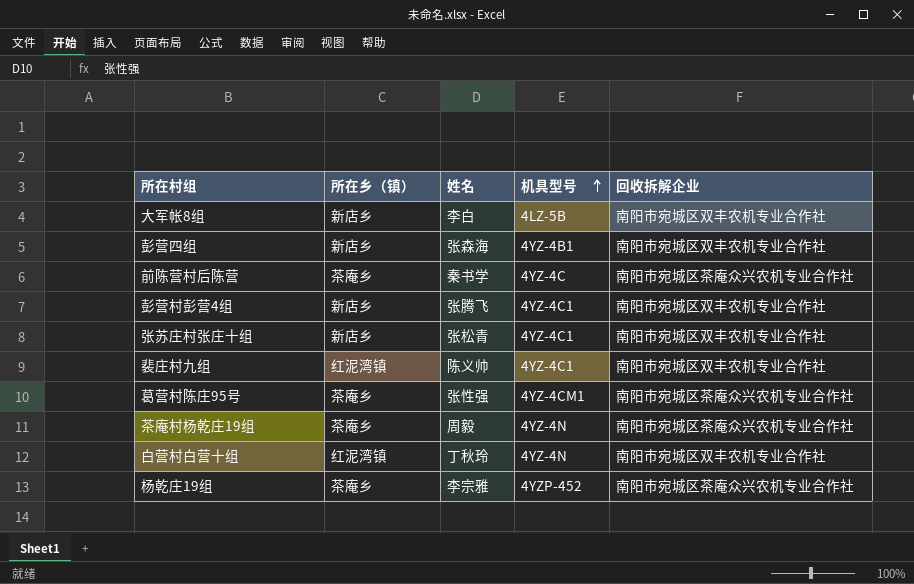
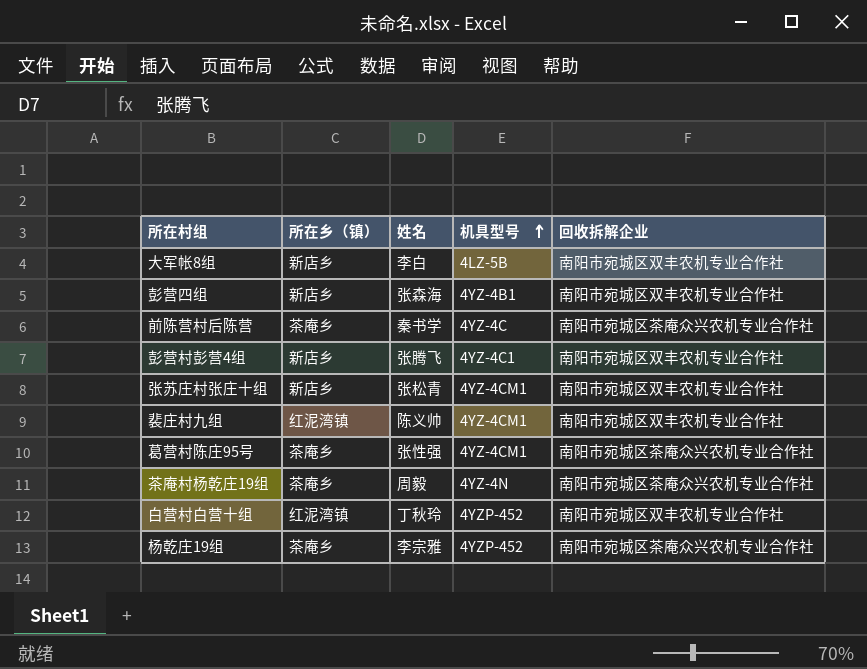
张苏庄村张庄十组 | 机具型号: 4YZ-4C1 -> 4YZ-4CM1
裴庄村九组 | 机具型号: 4YZ-4C1 -> 4YZ-4CM1
白营村白营十组 | 机具型号: 4YZ-4N -> 4YZP-452

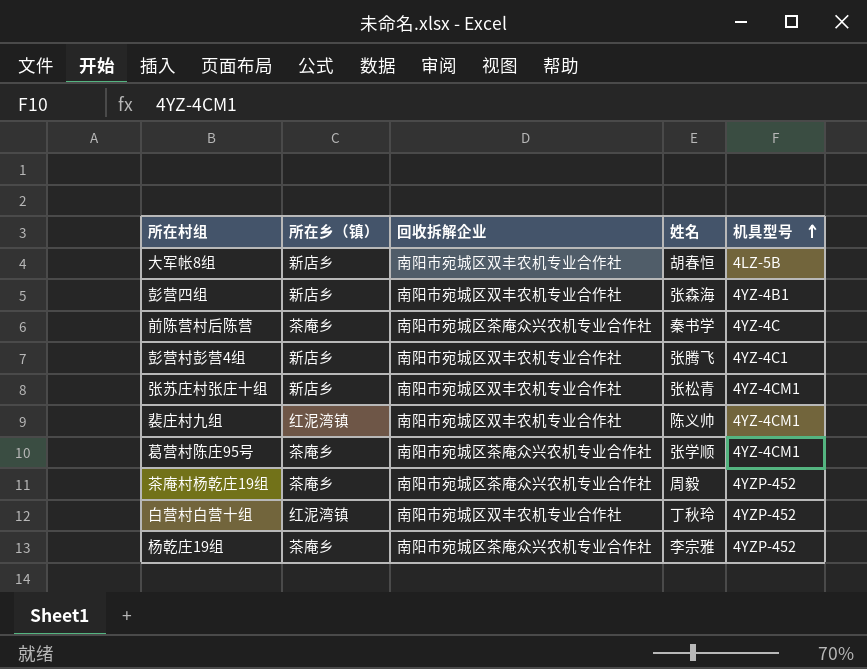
column 回收拆解企业 | position: 5 -> 3
大军帐8组 | 姓名: 李白 -> 胡春恒
葛营村陈庄95号 | 姓名: 张性强 -> 张学顺
茶庵村杨乾庄19组 | 机具型号: 4YZ-4N -> 4YZP-452

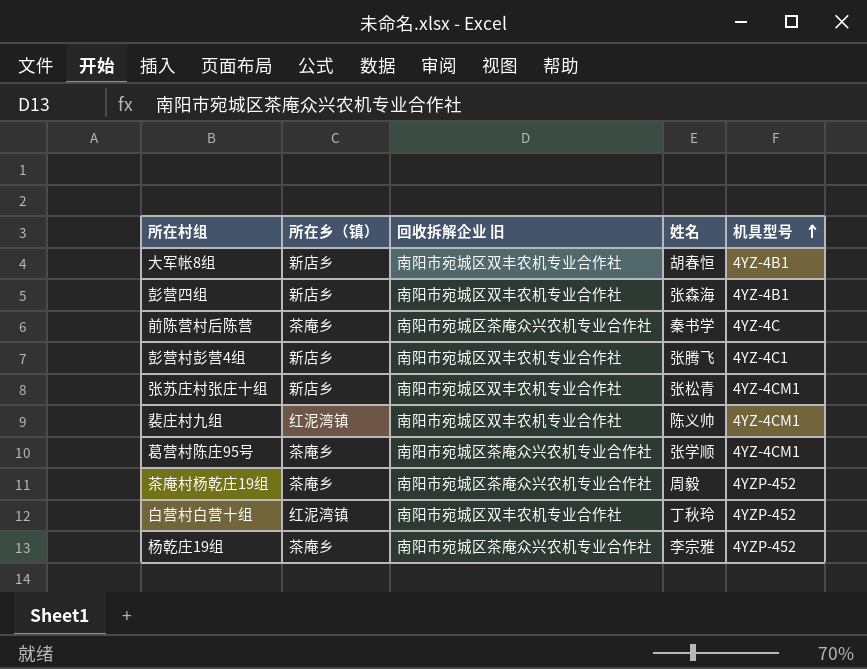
column name: 回收拆解企业 -> 回收拆解企业 旧
大军帐8组 | 机具型号: 4LZ-5B -> 4YZ-4B1

